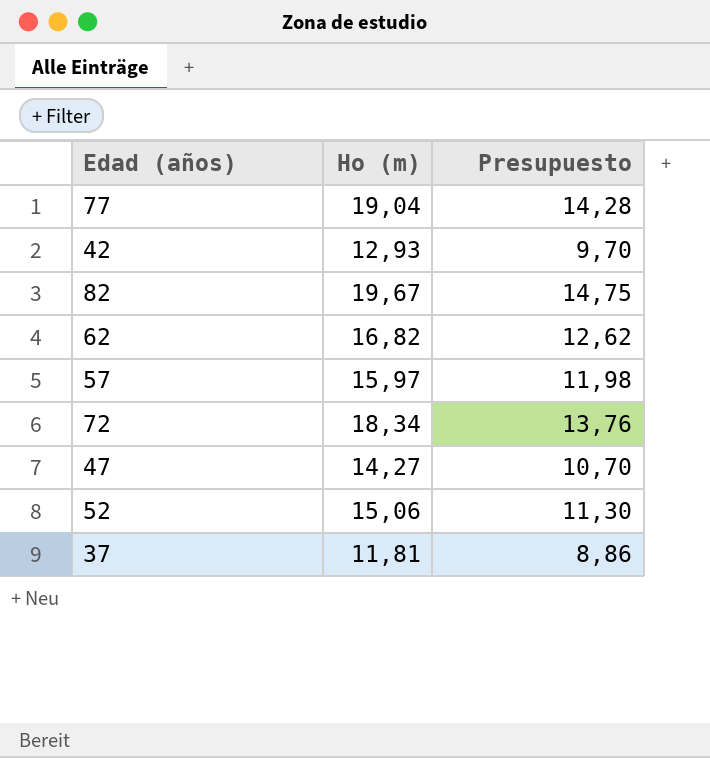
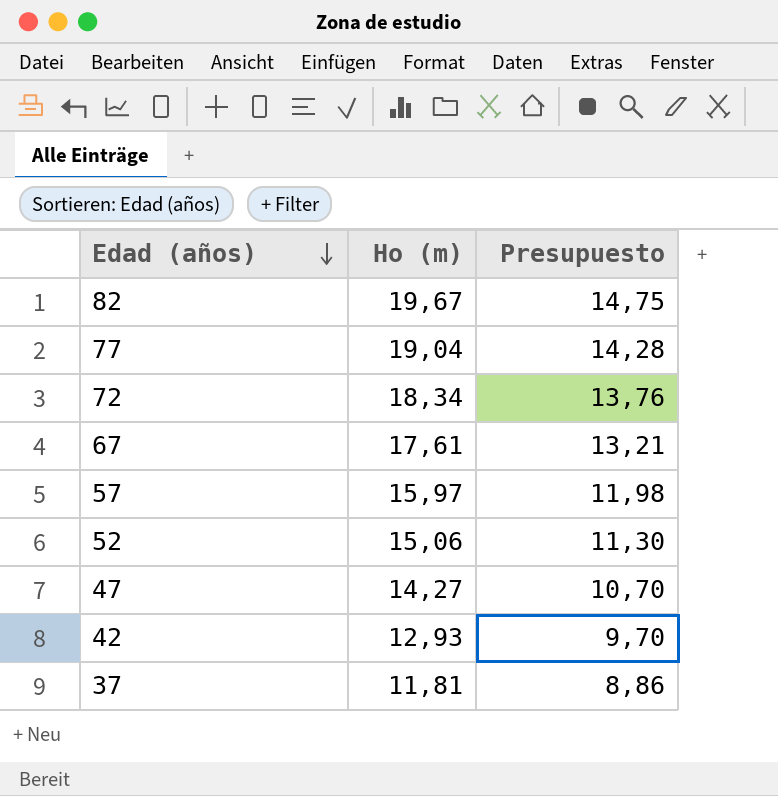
row order: none -> Edad (años) descending
row 62: 16,82 | 12,62 -> none
row 67: none -> 17,61 | 13,21

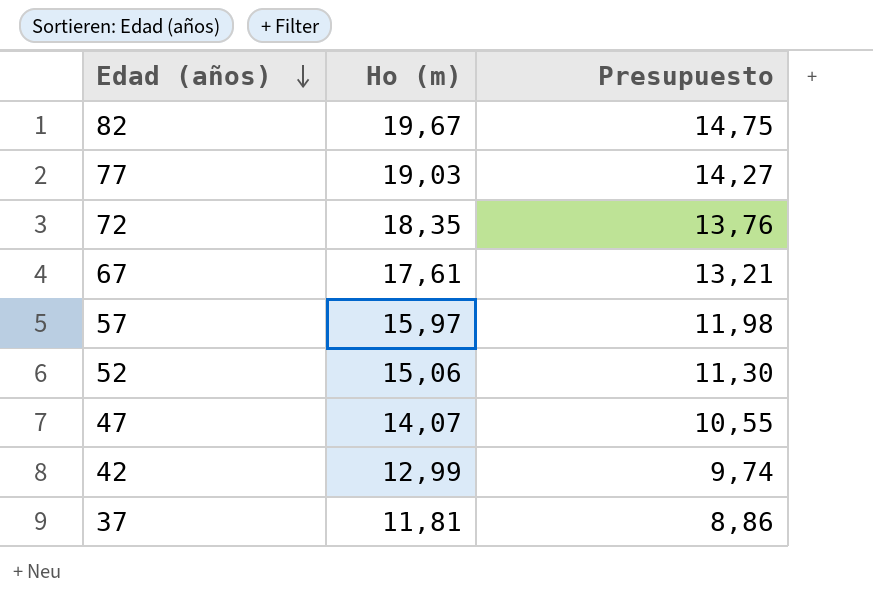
77 | Ho (m): 19,04 -> 19,03
77 | Presupuesto: 14,28 -> 14,27
72 | Ho (m): 18,34 -> 18,35
47 | Ho (m): 14,27 -> 14,07
47 | Presupuesto: 10,70 -> 10,55
42 | Ho (m): 12,93 -> 12,99
42 | Presupuesto: 9,70 -> 9,74

